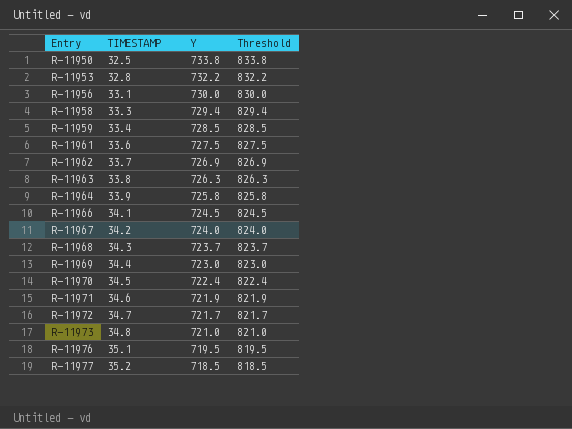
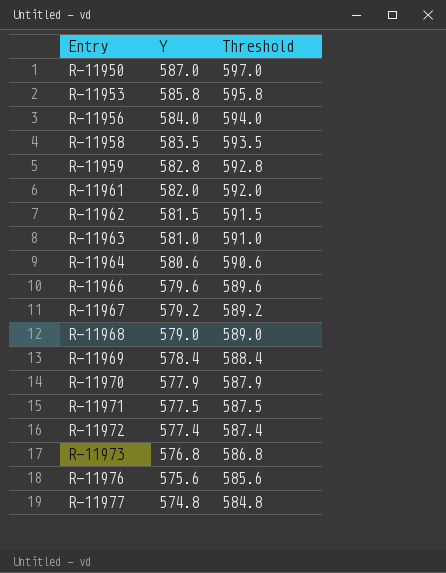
column TIMESTAMP | position: 2 -> none
column Threshold | formula: [Y] + 100 -> [Y] + 10
R-11950 | Y: 733.8 -> 587.0
R-11953 | Y: 732.2 -> 585.8
R-11956 | Y: 730.0 -> 584.0
R-11958 | Y: 729.4 -> 583.5
R-11959 | Y: 728.5 -> 582.8
R-11961 | Y: 727.5 -> 582.0
R-11962 | Y: 726.9 -> 581.5
R-11963 | Y: 726.3 -> 581.0
R-11964 | Y: 725.8 -> 580.6
R-11966 | Y: 724.5 -> 579.6
R-11967 | Y: 724.0 -> 579.2
R-11968 | Y: 723.7 -> 579.0
R-11969 | Y: 723.0 -> 578.4
R-11970 | Y: 722.4 -> 577.9
R-11971 | Y: 721.9 -> 577.5
R-11972 | Y: 721.7 -> 577.4
R-11973 | Y: 721.0 -> 576.8
R-11976 | Y: 719.5 -> 575.6
R-11977 | Y: 718.5 -> 574.8

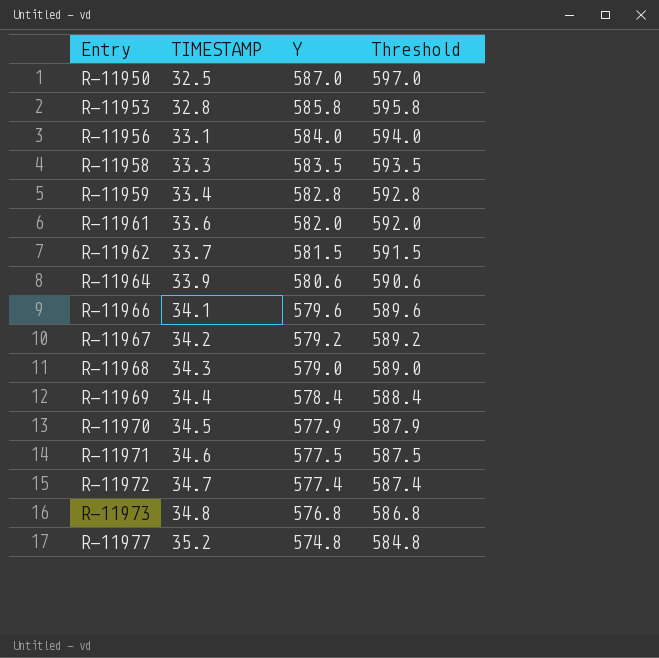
column TIMESTAMP | position: none -> 2
row R-11963: 581.0 | 591.0 -> none
row R-11976: 575.6 | 585.6 -> none

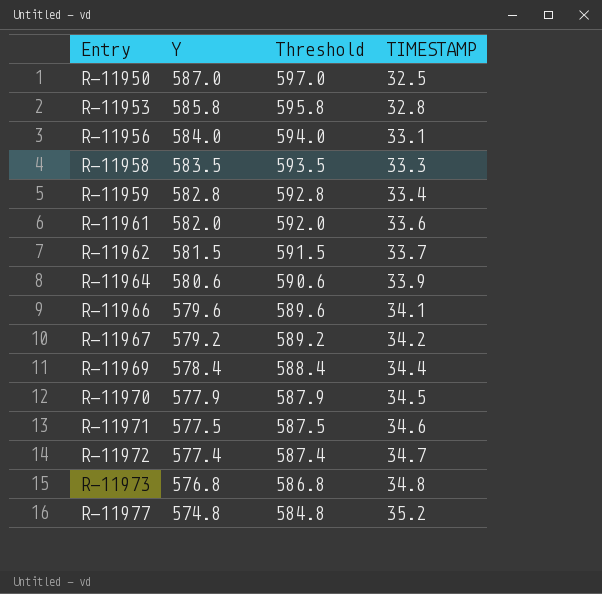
column TIMESTAMP | position: 2 -> 4
row R-11968: 34.3 | 579.0 | 589.0 -> none

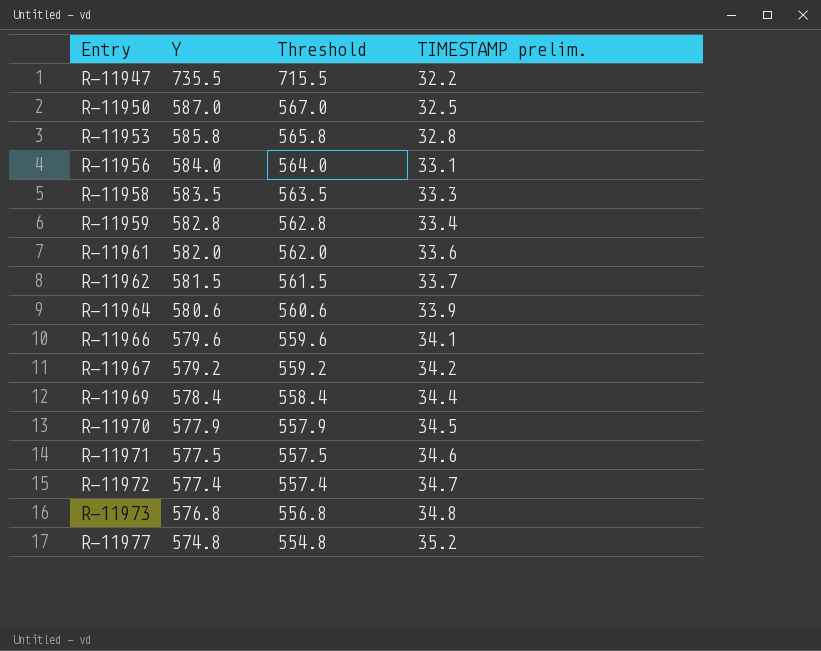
column Threshold | formula: [Y] + 10 -> [Y] - 20
column name: TIMESTAMP -> TIMESTAMP prelim.
row R-11947: none -> 735.5 | 715.5 | 32.2

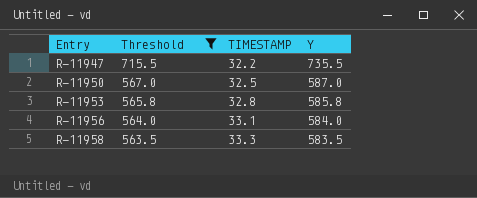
filter: none -> Threshold >= 563.5
column name: TIMESTAMP prelim. -> TIMESTAMP
column Y | position: 2 -> 4

